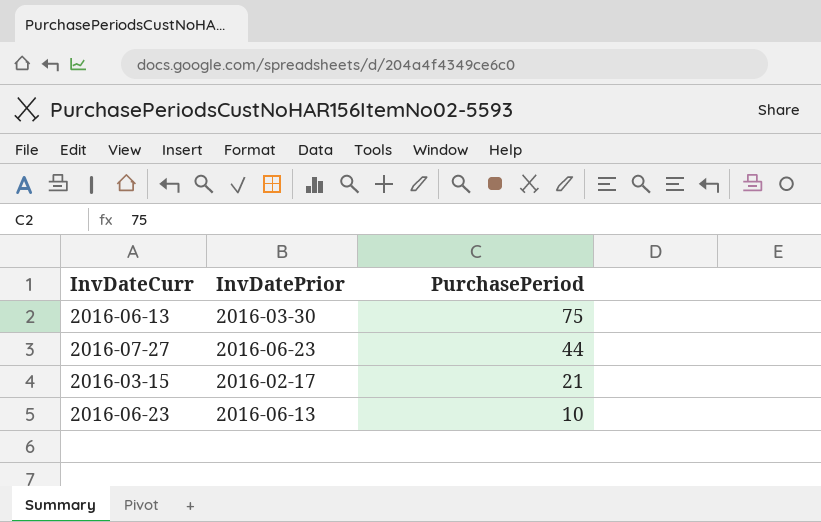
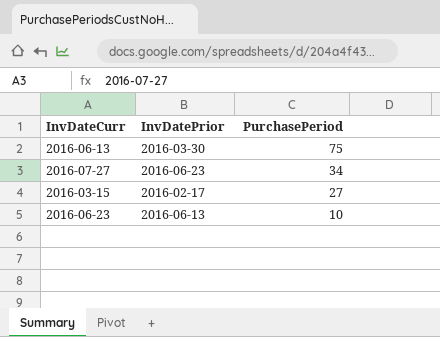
2016-07-27 | PurchasePeriod: 44 -> 34
2016-03-15 | PurchasePeriod: 21 -> 27

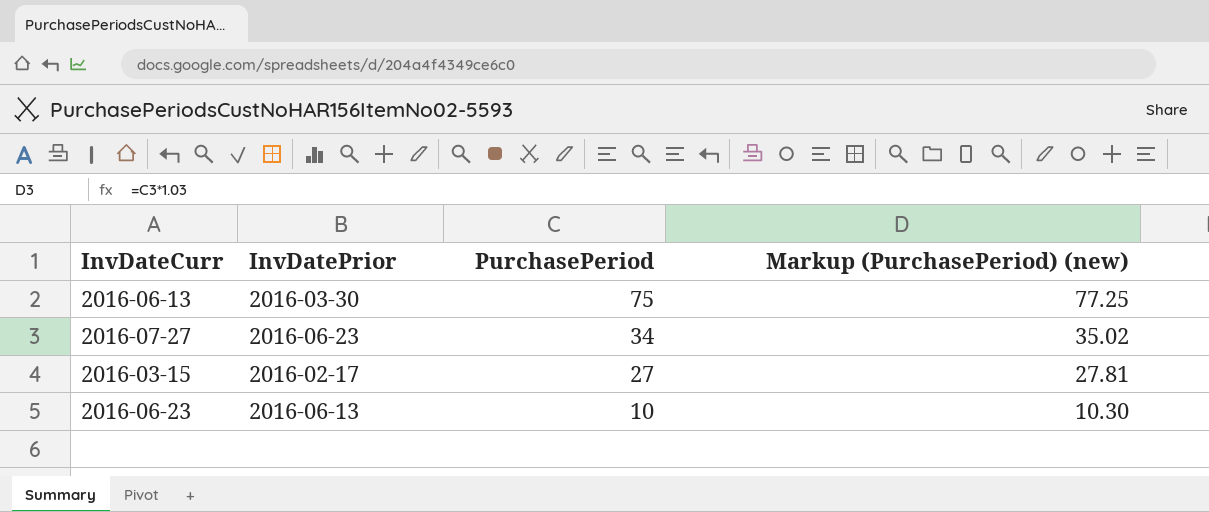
column Markup (PurchasePeriod) (new) | formula: none -> [PurchasePeriod] * 1.03

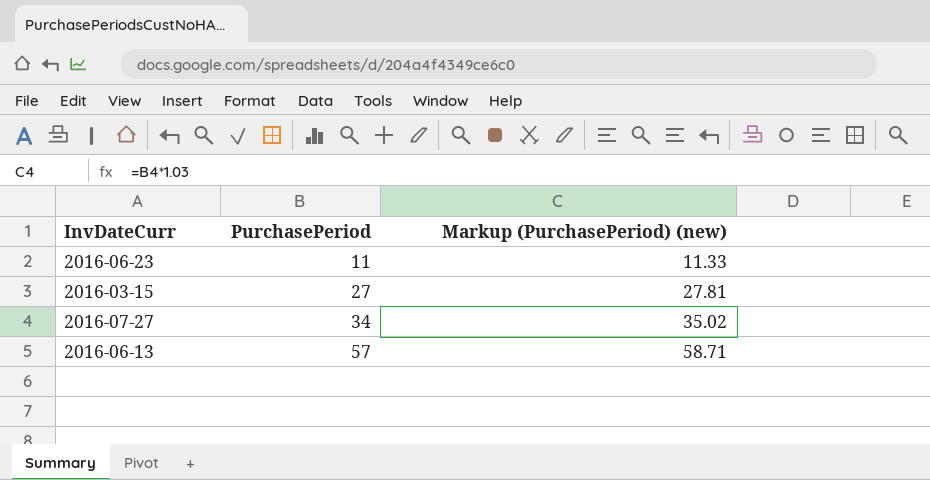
row order: PurchasePeriod descending -> PurchasePeriod ascending
column InvDatePrior | position: 2 -> none
2016-06-23 | PurchasePeriod: 10 -> 11
2016-06-23 | Markup (PurchasePeriod) (new): 10.30 -> 11.33
2016-06-13 | PurchasePeriod: 75 -> 57
2016-06-13 | Markup (PurchasePeriod) (new): 77.25 -> 58.71

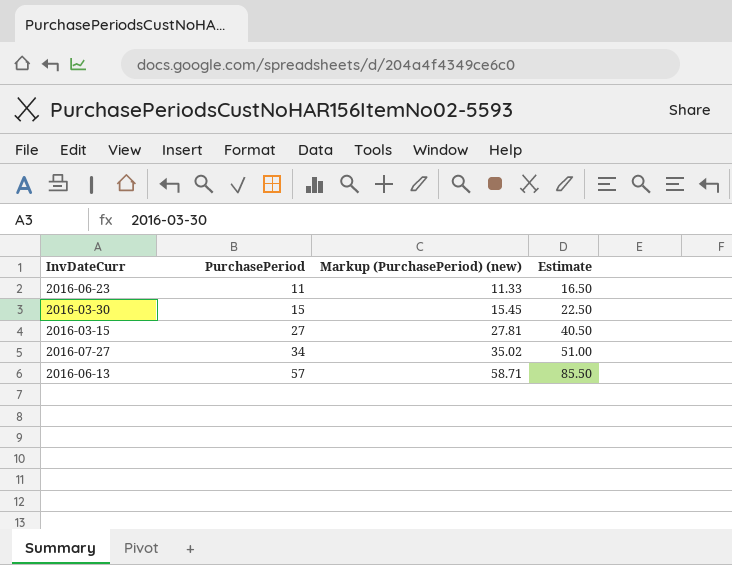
column Estimate | formula: none -> [PurchasePeriod] * 1.5
row 2016-03-30: none -> 15 | 15.45 | 22.50

